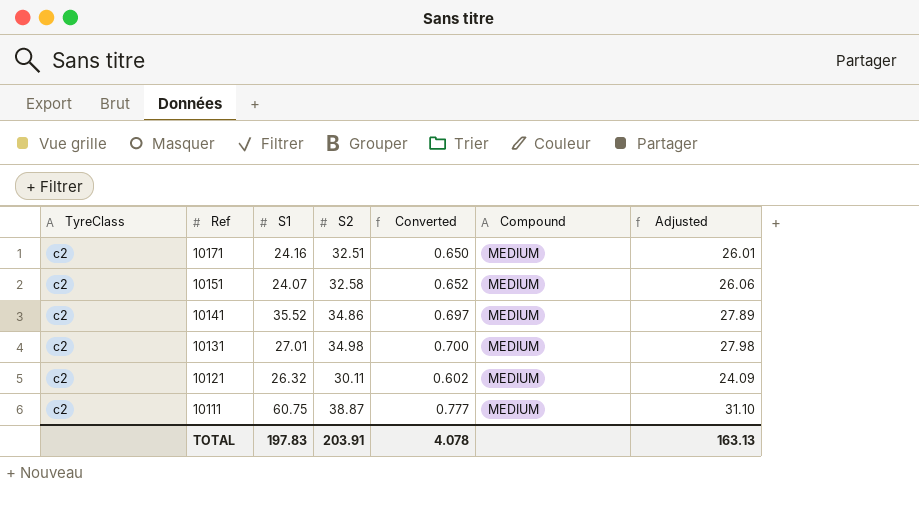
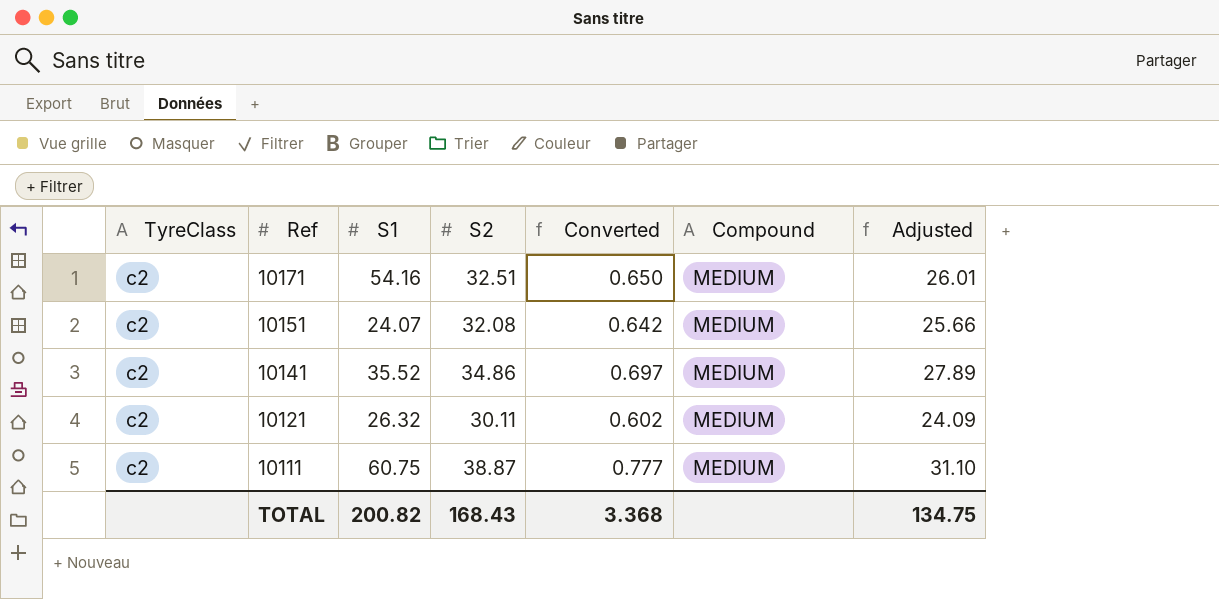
row 10131: c2 | 27.01 | 34.98 | 0.700 | MEDIUM | 27.98 -> none
10171 | S1: 24.16 -> 54.16
10151 | S2: 32.58 -> 32.08
10151 | Converted: 0.652 -> 0.642
10151 | Adjusted: 26.06 -> 25.66
TOTAL | S1: 197.83 -> 200.82
TOTAL | S2: 203.91 -> 168.43
TOTAL | Converted: 4.078 -> 3.368
TOTAL | Adjusted: 163.13 -> 134.75

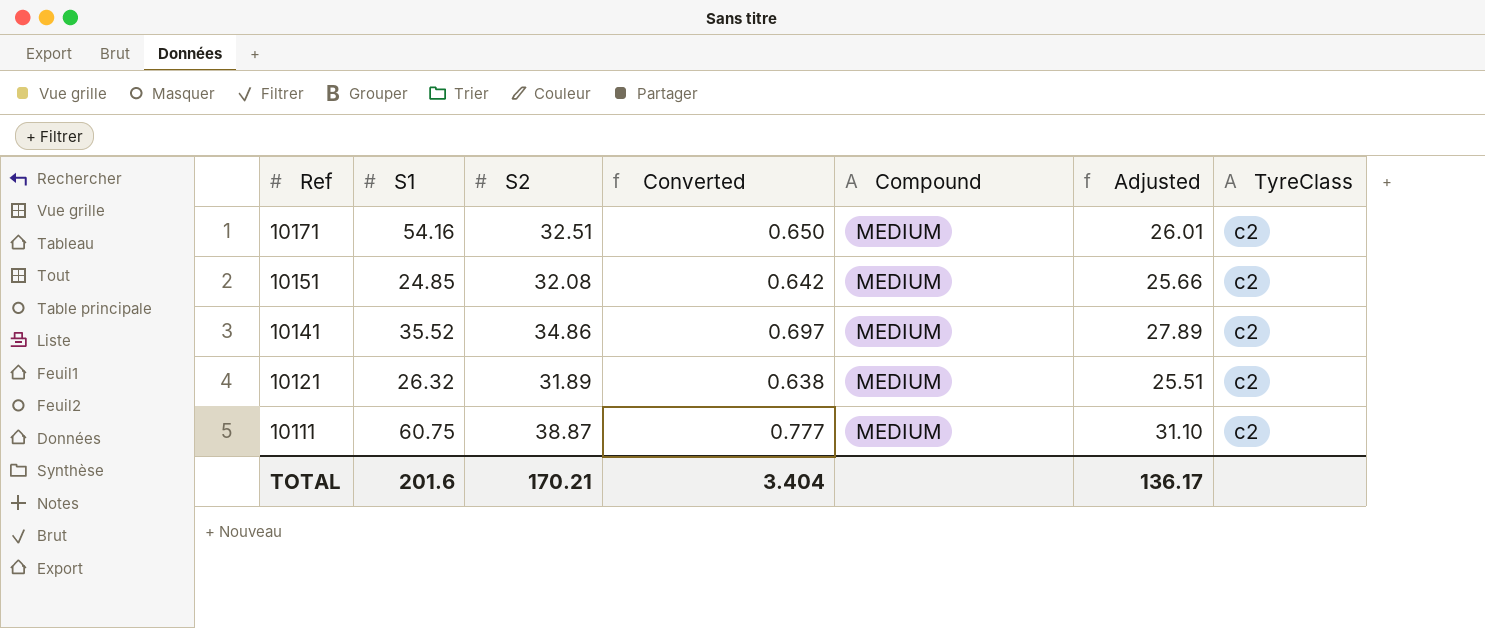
column TyreClass | position: 1 -> 7
10151 | S1: 24.07 -> 24.85
10121 | S2: 30.11 -> 31.89
10121 | Converted: 0.602 -> 0.638
10121 | Adjusted: 24.09 -> 25.51
TOTAL | S1: 200.82 -> 201.6
TOTAL | S2: 168.43 -> 170.21
TOTAL | Converted: 3.368 -> 3.404
TOTAL | Adjusted: 134.75 -> 136.17

